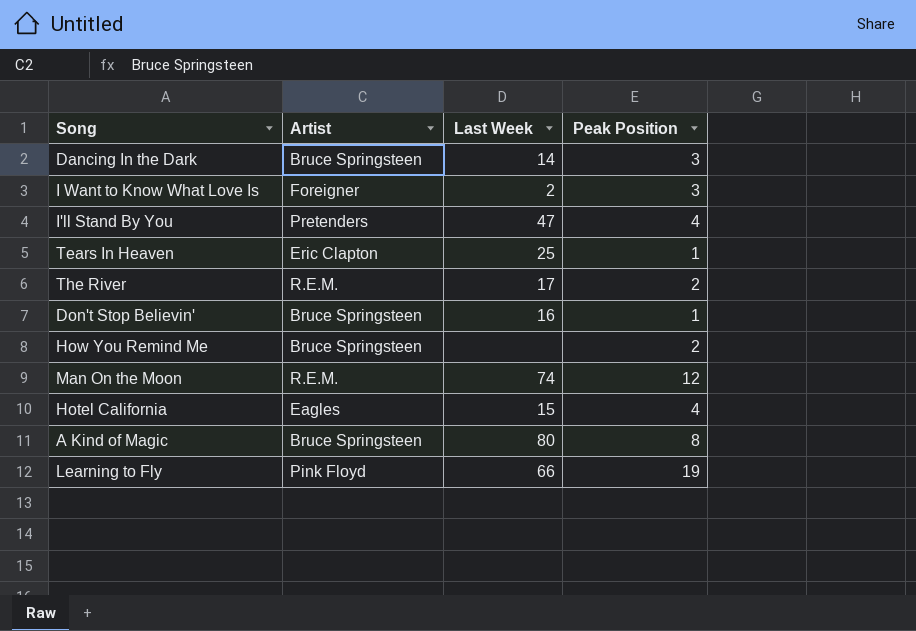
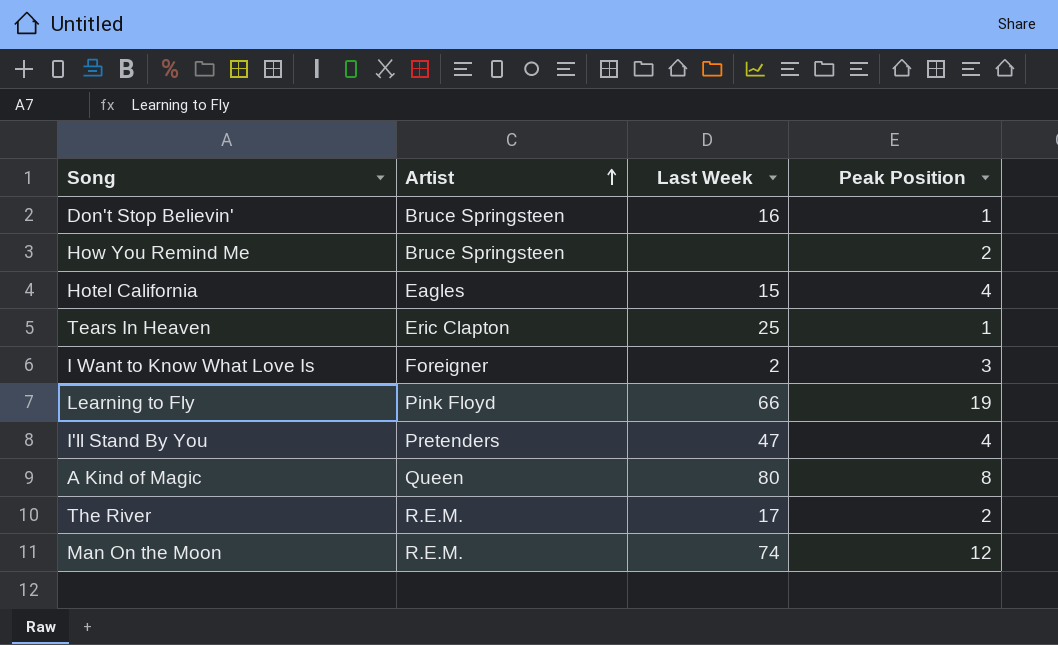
row order: none -> Artist ascending
row Dancing In the Dark: Bruce Springsteen | 14 | 3 -> none
A Kind of Magic | Artist: Bruce Springsteen -> Queen

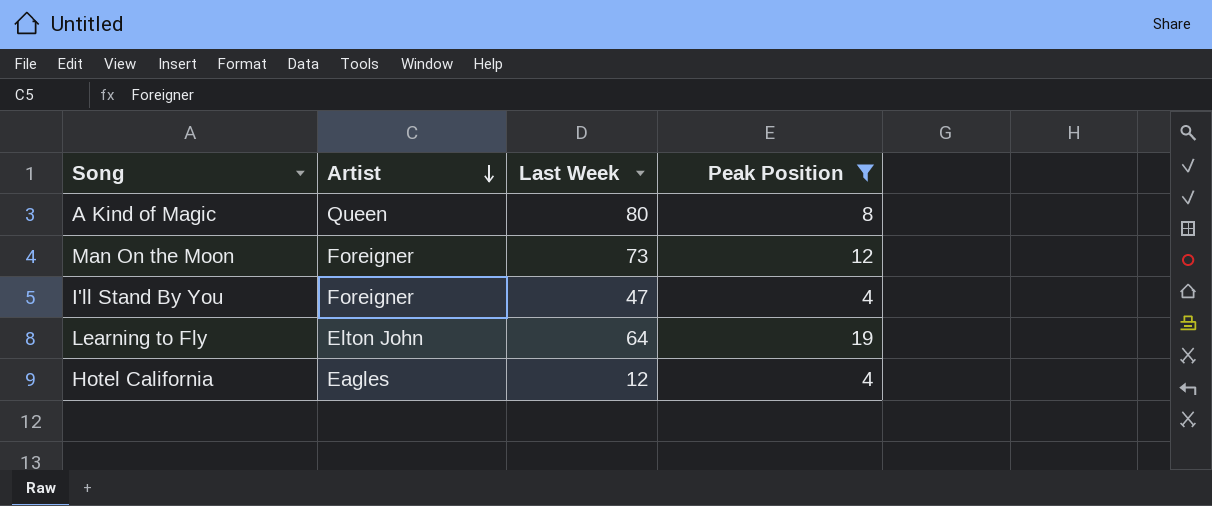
filter: none -> Peak Position >= 4
row order: Artist ascending -> Artist descending
Man On the Moon | Artist: R.E.M. -> Foreigner
Man On the Moon | Last Week: 74 -> 73
I'll Stand By You | Artist: Pretenders -> Foreigner
Learning to Fly | Artist: Pink Floyd -> Elton John
Learning to Fly | Last Week: 66 -> 64
Hotel California | Last Week: 15 -> 12

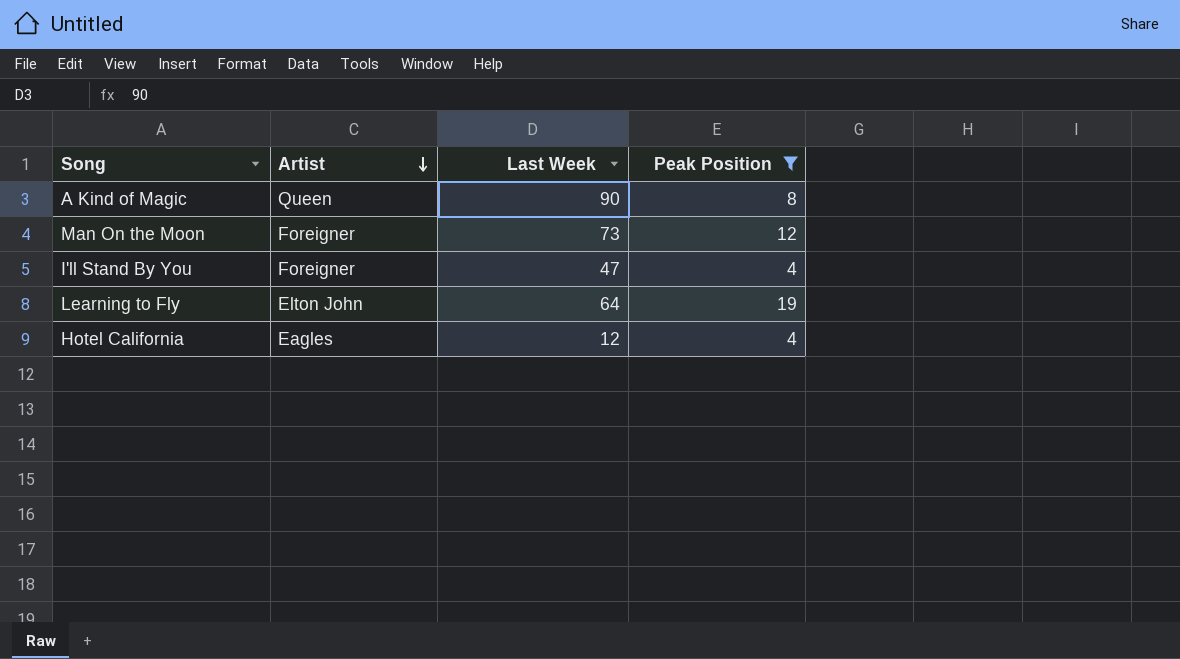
A Kind of Magic | Last Week: 80 -> 90

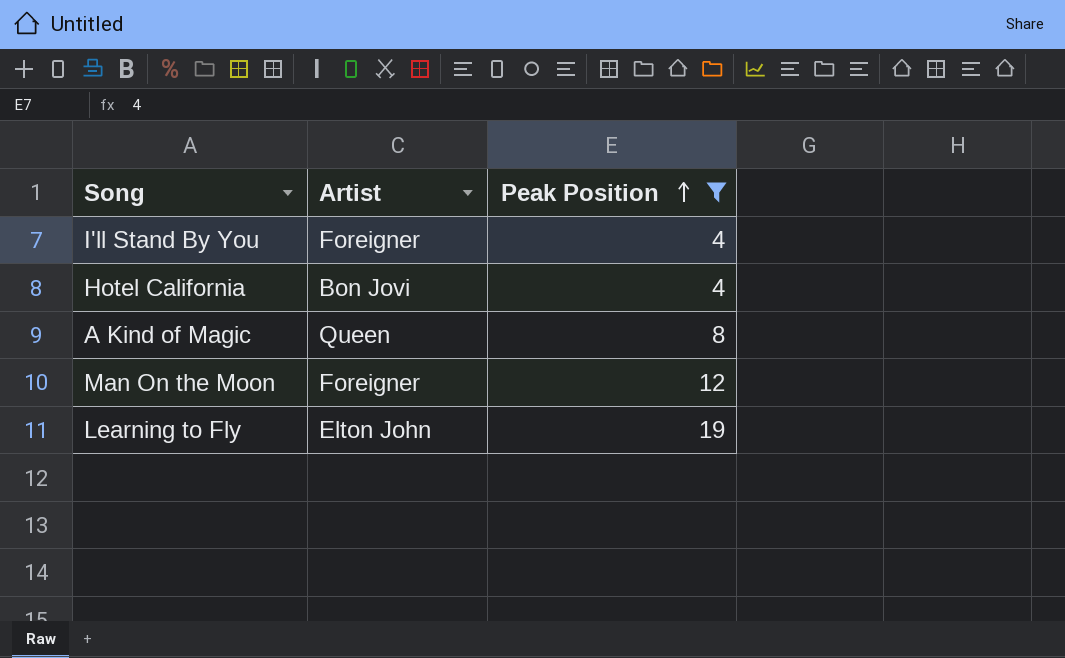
row order: Artist descending -> Peak Position ascending
column Last Week | position: 3 -> none
Hotel California | Artist: Eagles -> Bon Jovi

